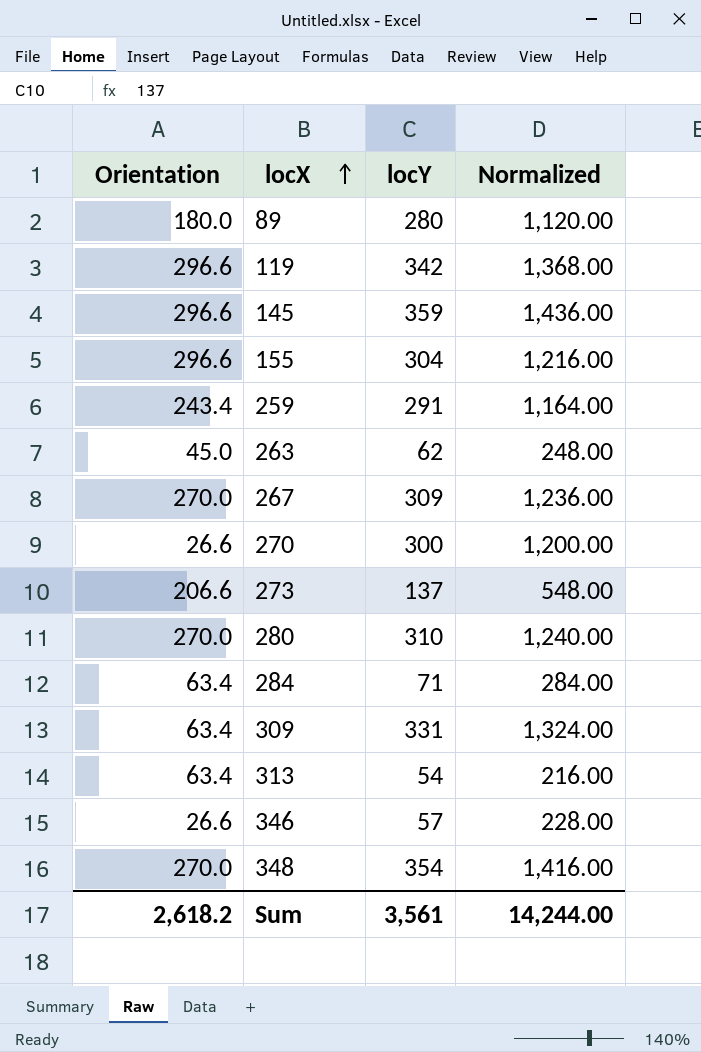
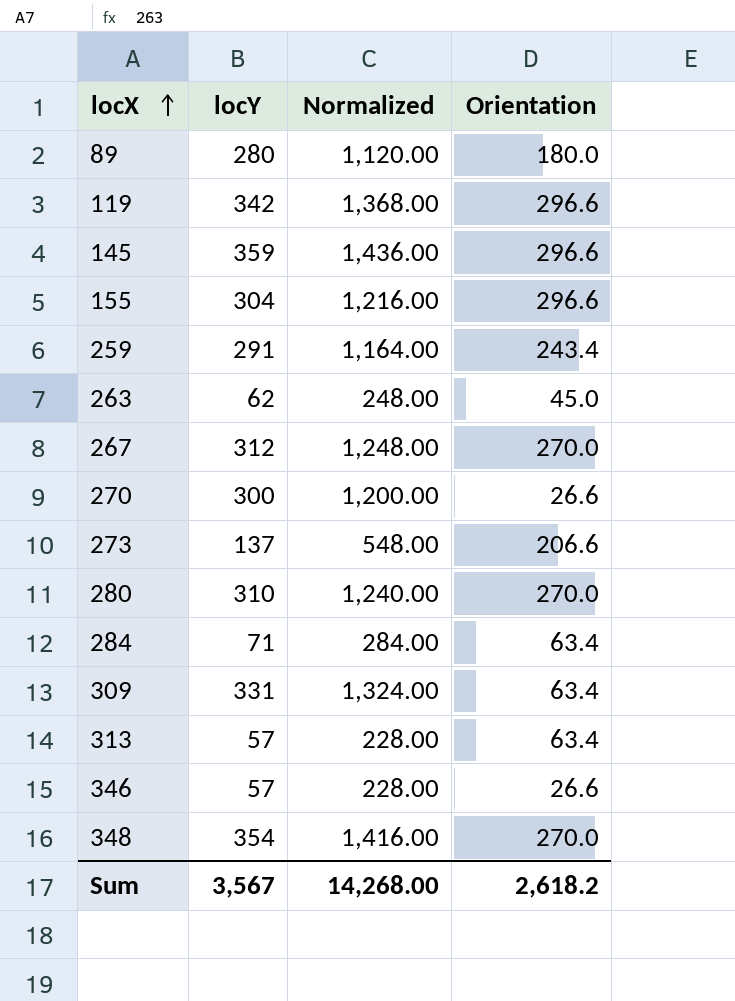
column Orientation | position: 1 -> 4
267 | locY: 309 -> 312
267 | Normalized: 1,236.00 -> 1,248.00
313 | locY: 54 -> 57
313 | Normalized: 216.00 -> 228.00
Sum | locY: 3,561 -> 3,567
Sum | Normalized: 14,244.00 -> 14,268.00

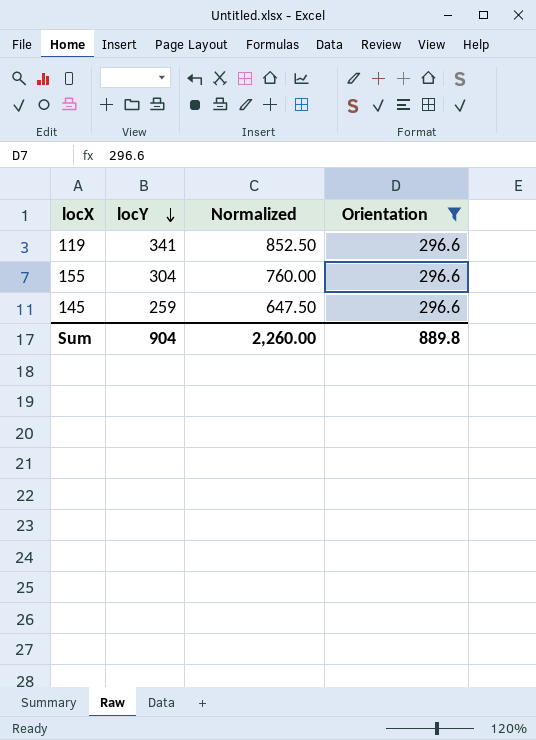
filter: none -> Orientation = 296.6
row order: locX ascending -> locY descending
column Normalized | formula: [locY] * 4 -> [locY] * 2.5
119 | locY: 342 -> 341
145 | locY: 359 -> 259
Sum | locY: 3,567 -> 904
Sum | Normalized: 14,268.00 -> 2,260.00
Sum | Orientation: 2,618.2 -> 889.8

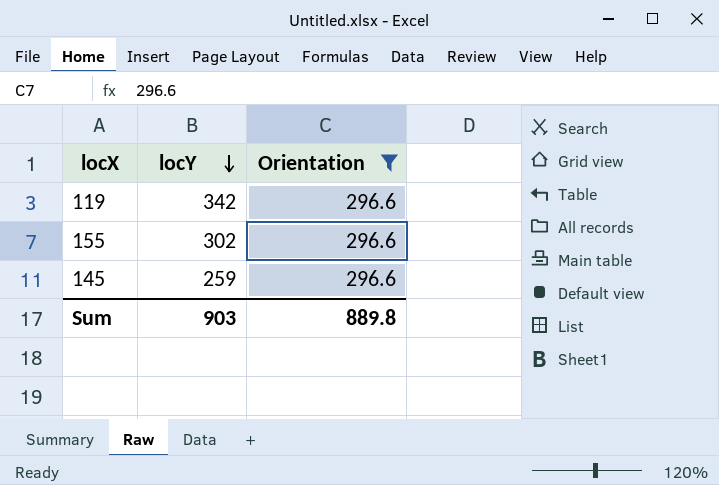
column Normalized | formula: [locY] * 2.5 -> none
119 | locY: 341 -> 342
155 | locY: 304 -> 302
Sum | locY: 904 -> 903

